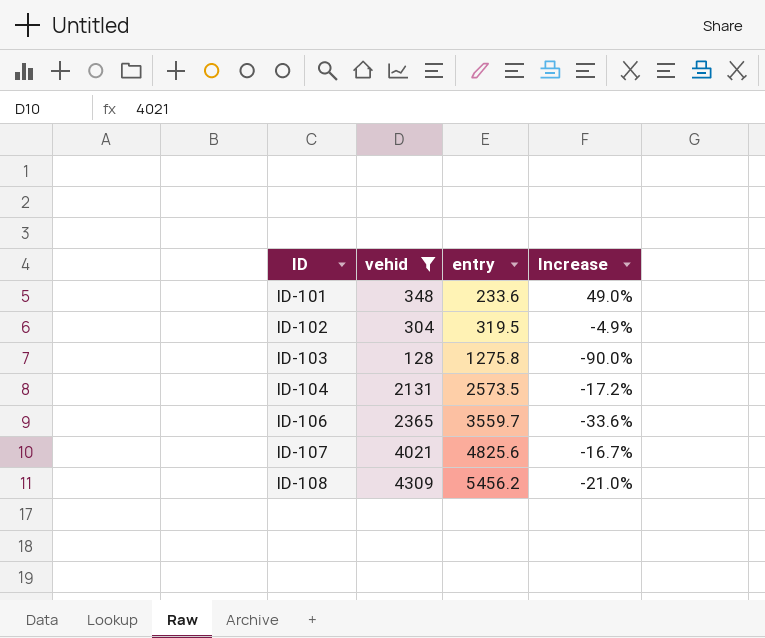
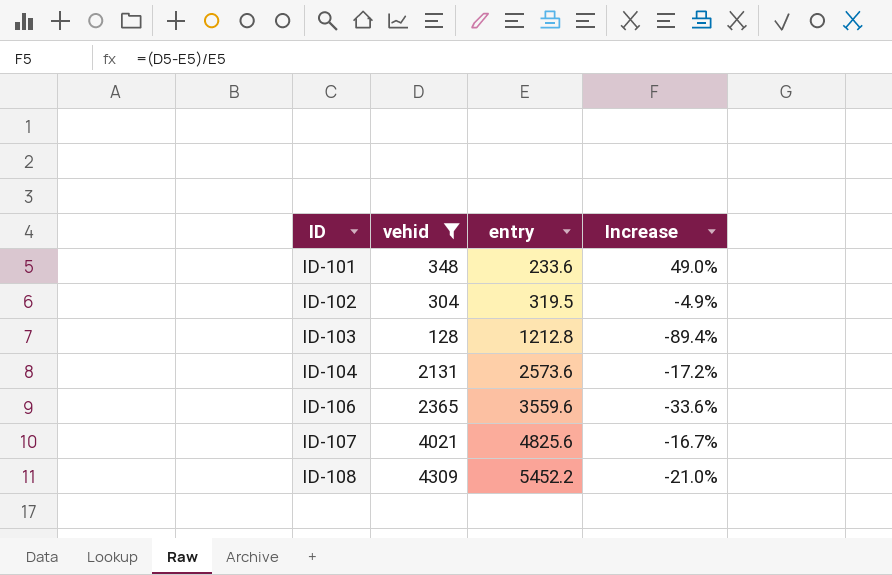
ID-103 | entry: 1275.8 -> 1212.8
ID-103 | Increase: -90.0% -> -89.4%
ID-104 | entry: 2573.5 -> 2573.6
ID-106 | entry: 3559.7 -> 3559.6
ID-108 | entry: 5456.2 -> 5452.2

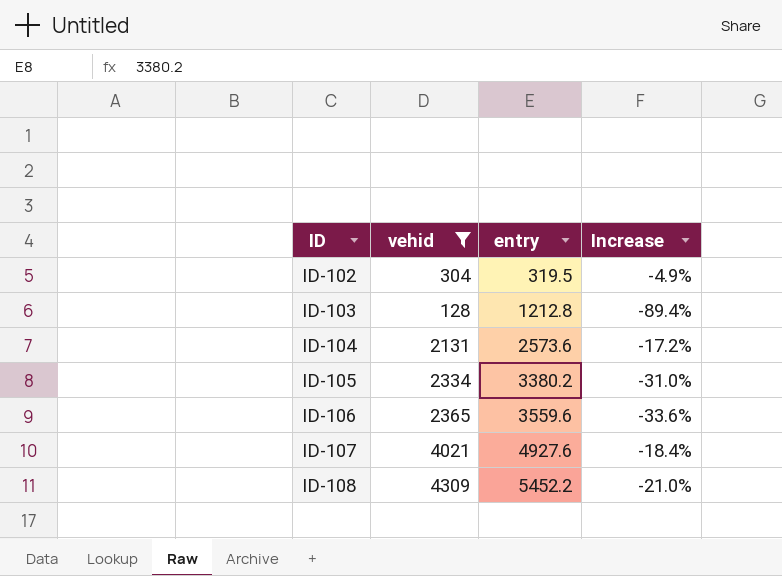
row ID-101: 348 | 233.6 | 49.0% -> none
row ID-105: none -> 2334 | 3380.2 | -31.0%
ID-107 | entry: 4825.6 -> 4927.6
ID-107 | Increase: -16.7% -> -18.4%

